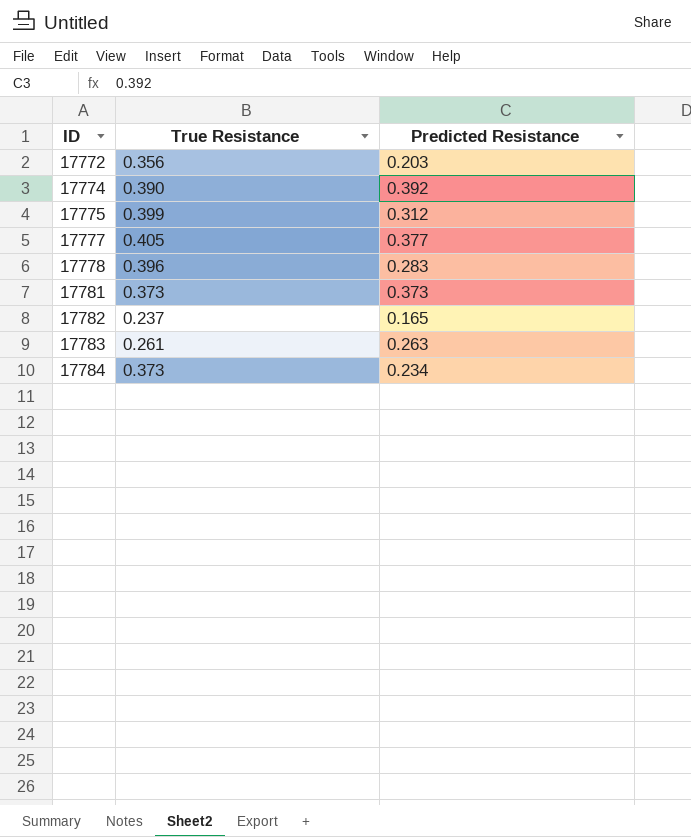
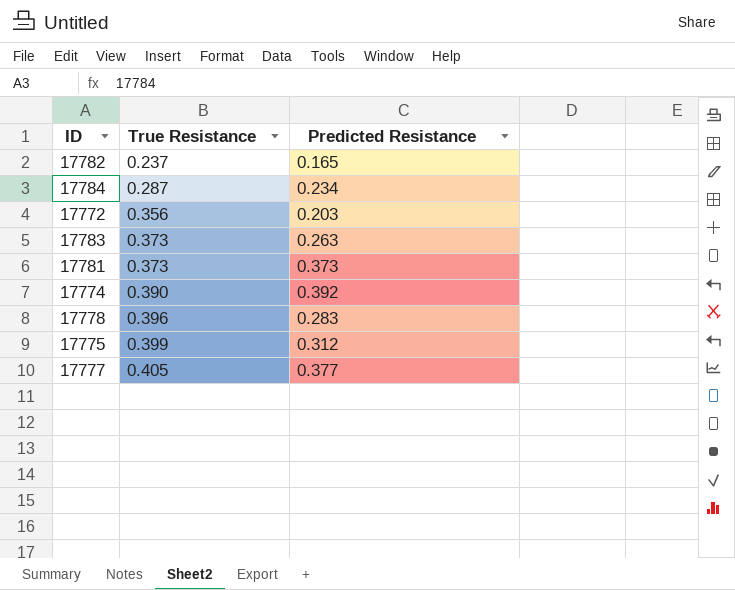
row order: ID ascending -> True Resistance ascending
17784 | True Resistance: 0.373 -> 0.287
17783 | True Resistance: 0.261 -> 0.373

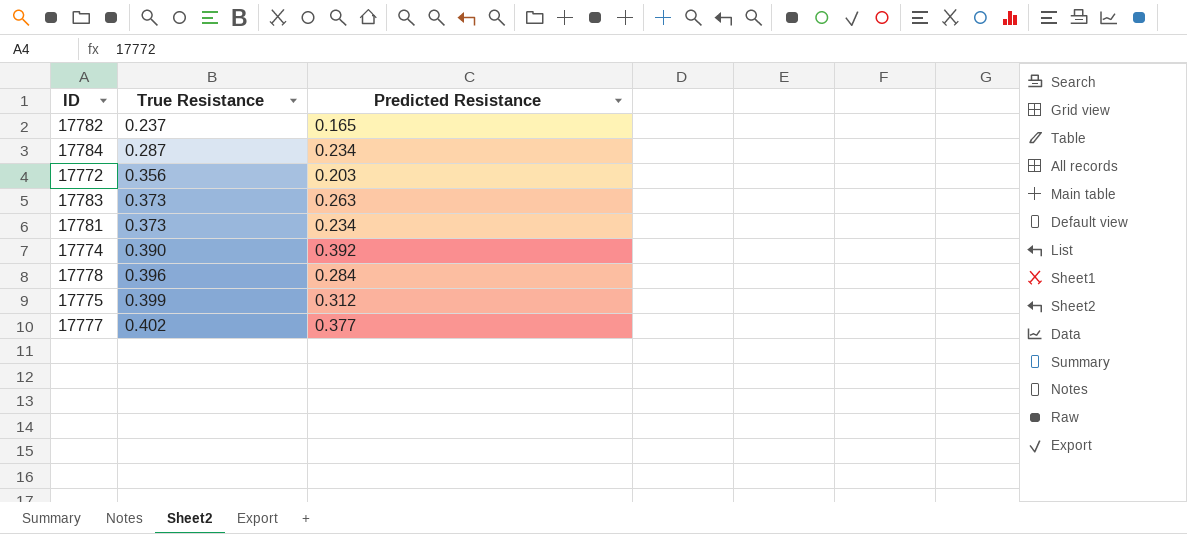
17781 | Predicted Resistance: 0.373 -> 0.234
17778 | Predicted Resistance: 0.283 -> 0.284
17777 | True Resistance: 0.405 -> 0.402

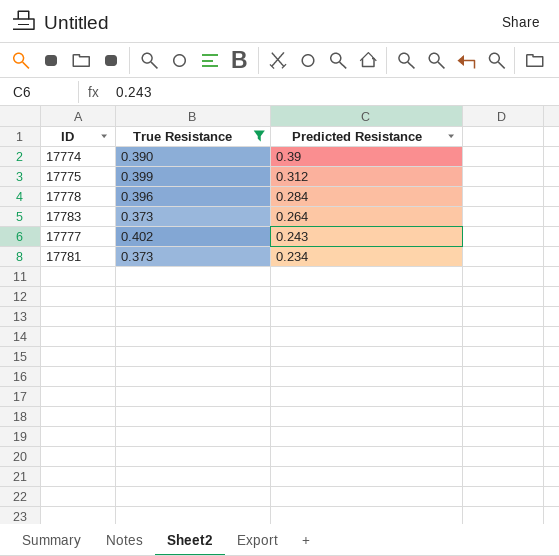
filter: none -> True Resistance >= 0.373
row order: True Resistance ascending -> Predicted Resistance descending
17774 | Predicted Resistance: 0.392 -> 0.39
17783 | Predicted Resistance: 0.263 -> 0.264
17777 | Predicted Resistance: 0.377 -> 0.243

